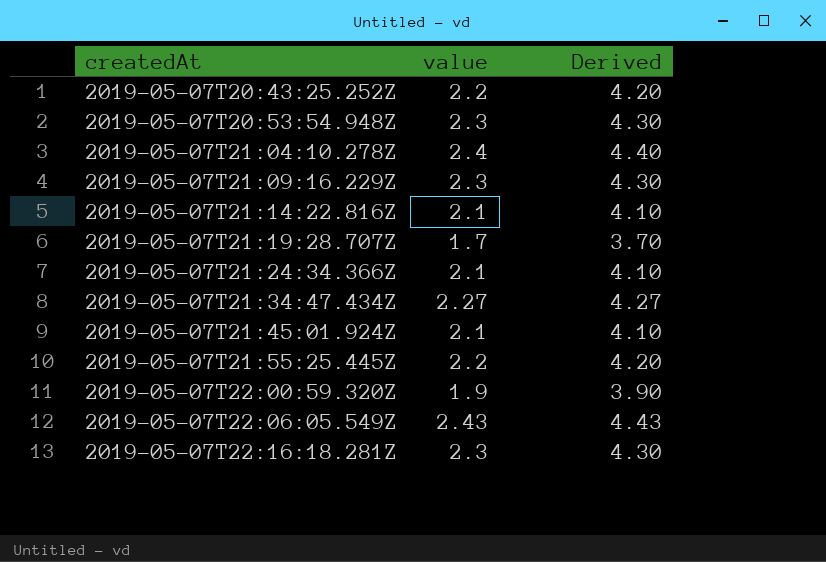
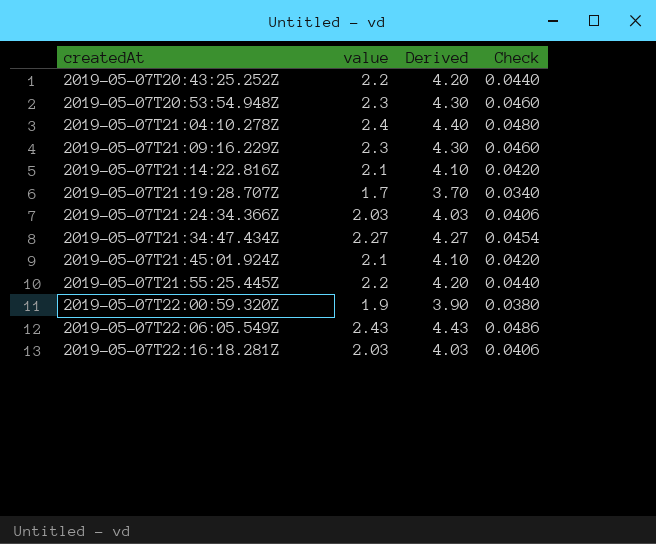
column Check | formula: none -> [value] * 0.02
2019-05-07T21:24:34.366Z | value: 2.1 -> 2.03
2019-05-07T21:24:34.366Z | Derived: 4.10 -> 4.03
2019-05-07T22:16:18.281Z | value: 2.3 -> 2.03
2019-05-07T22:16:18.281Z | Derived: 4.30 -> 4.03

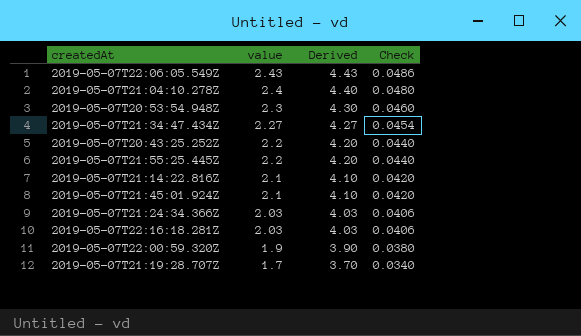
row order: createdAt ascending -> value descending
row 2019-05-07T21:09:16.229Z: 2.3 | 4.30 | 0.0460 -> none

